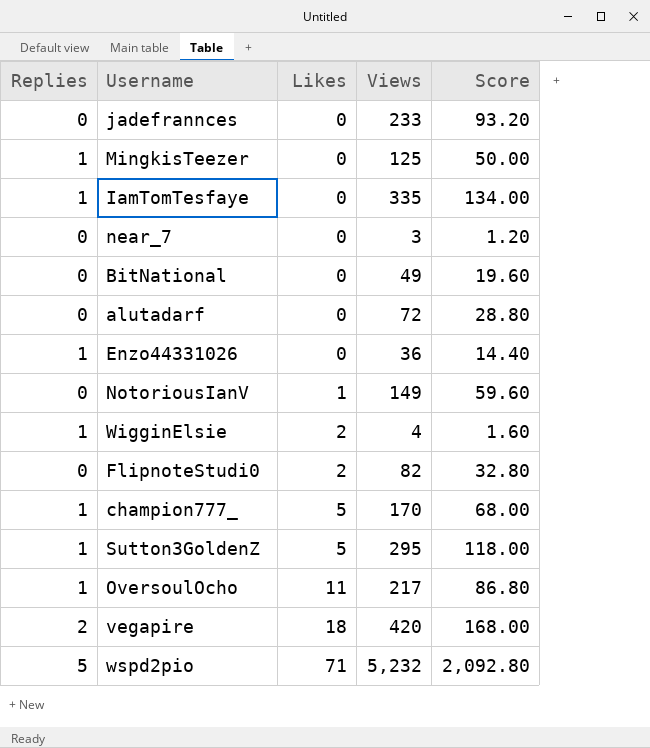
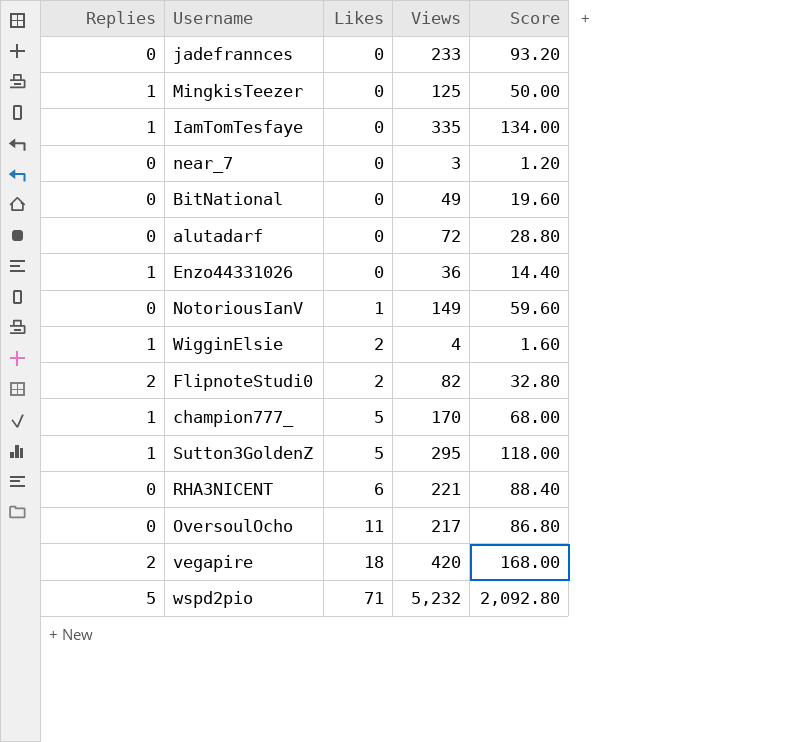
FlipnoteStudi0 | Replies: 0 -> 2
row RHA3NICENT: none -> 0 | 6 | 221 | 88.40
OversoulOcho | Replies: 1 -> 0

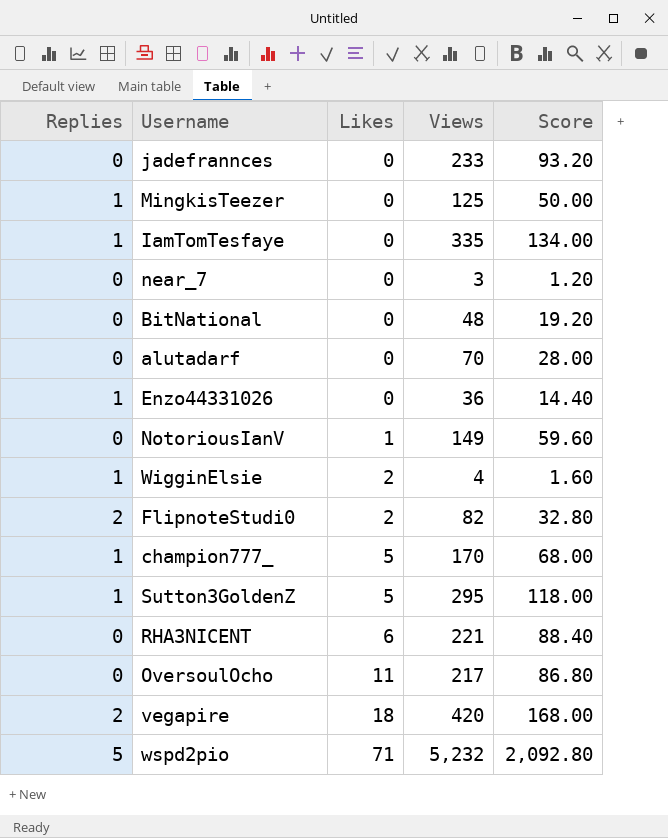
BitNational | Views: 49 -> 48
BitNational | Score: 19.60 -> 19.20
alutadarf | Views: 72 -> 70
alutadarf | Score: 28.80 -> 28.00

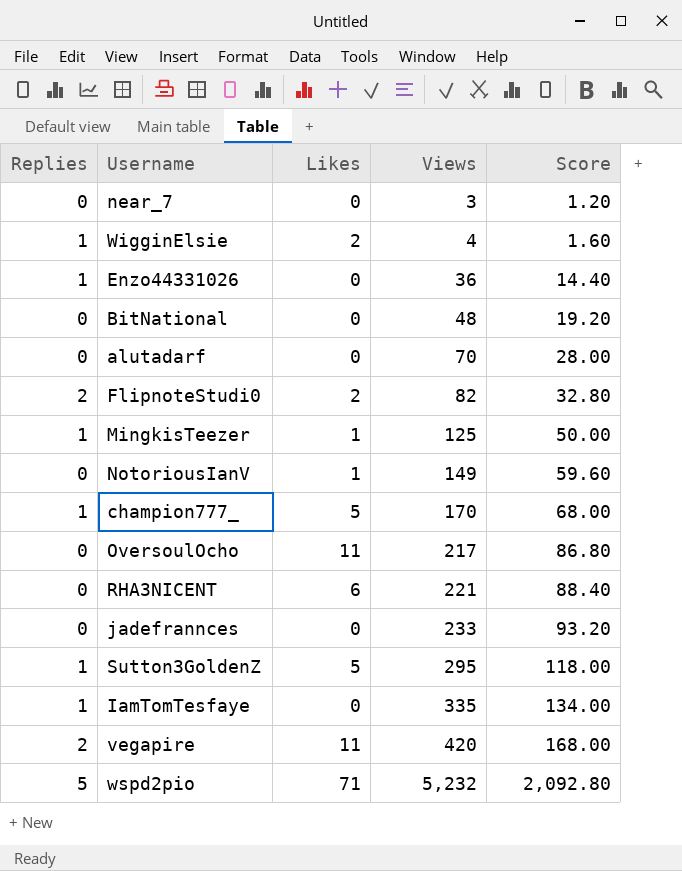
row order: Likes ascending -> Views ascending
MingkisTeezer | Likes: 0 -> 1
vegapire | Likes: 18 -> 11

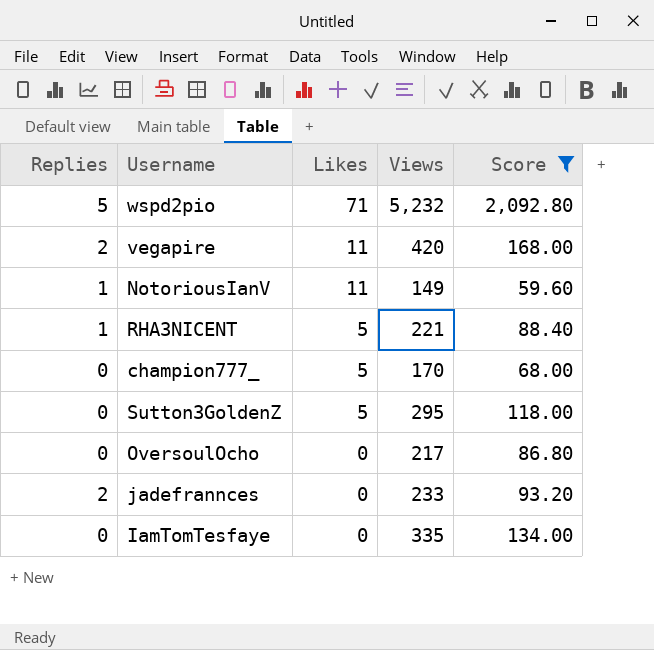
filter: none -> Score >= 59.60
row order: Views ascending -> Likes descending
NotoriousIanV | Replies: 0 -> 1
NotoriousIanV | Likes: 1 -> 11
RHA3NICENT | Replies: 0 -> 1
RHA3NICENT | Likes: 6 -> 5
champion777_ | Replies: 1 -> 0
Sutton3GoldenZ | Replies: 1 -> 0
OversoulOcho | Likes: 11 -> 0
jadefrannces | Replies: 0 -> 2
IamTomTesfaye | Replies: 1 -> 0

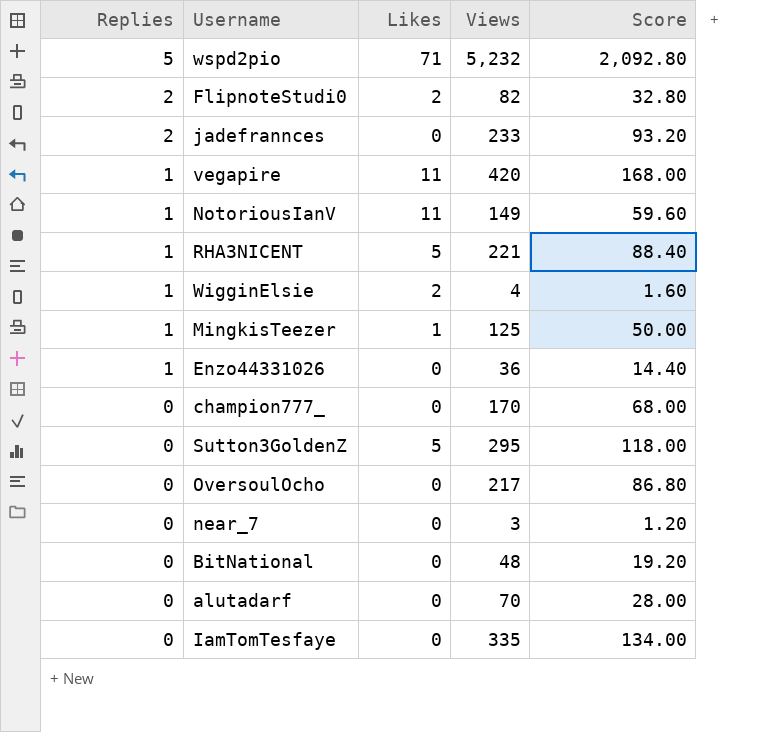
filter: Score >= 59.60 -> none
row order: Likes descending -> Replies descending
vegapire | Replies: 2 -> 1
champion777_ | Likes: 5 -> 0

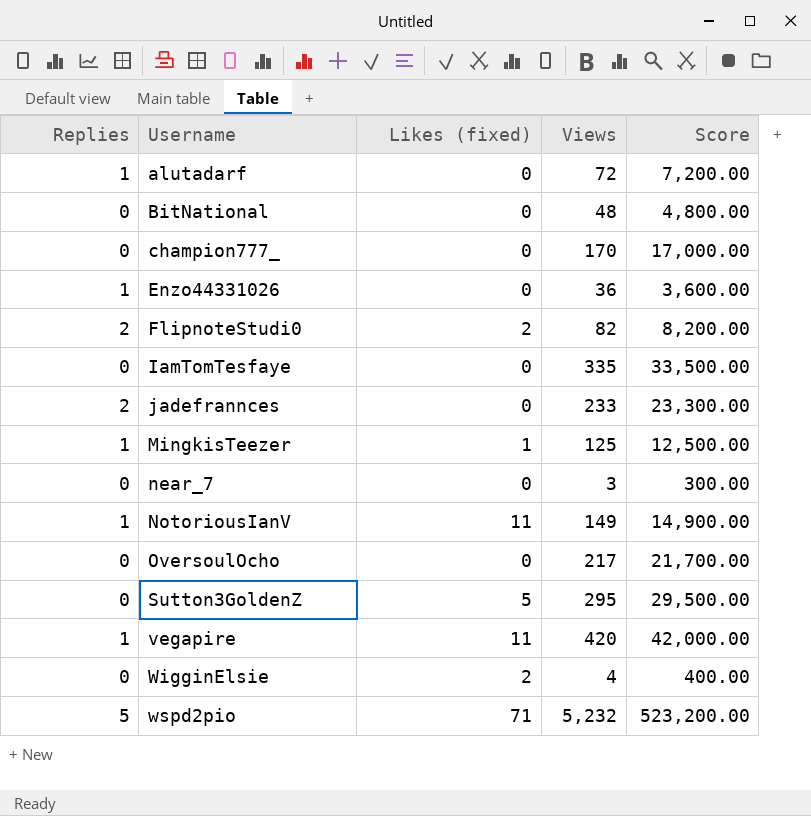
row order: Replies descending -> Username ascending
column name: Likes -> Likes (fixed)
column Score | formula: [Views] * 0.4 -> [Views] * 100
row RHA3NICENT: 1 | 5 | 221 | 88.40 -> none
alutadarf | Replies: 0 -> 1
alutadarf | Views: 70 -> 72
WigginElsie | Replies: 1 -> 0

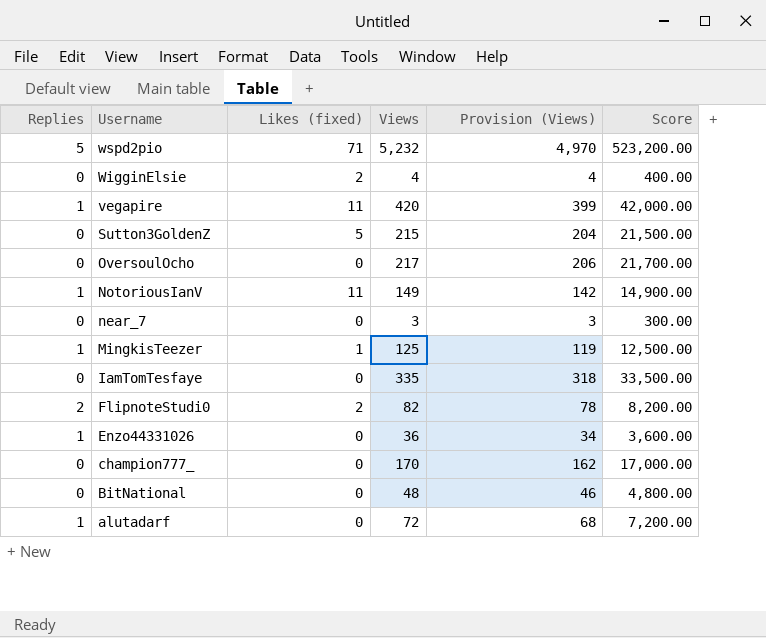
row order: Username ascending -> Username descending
column Provision (Views) | formula: none -> [Views] * 0.95
row jadefrannces: 2 | 0 | 233 | 23,300.00 -> none
Sutton3GoldenZ | Views: 295 -> 215
Sutton3GoldenZ | Score: 29,500.00 -> 21,500.00

